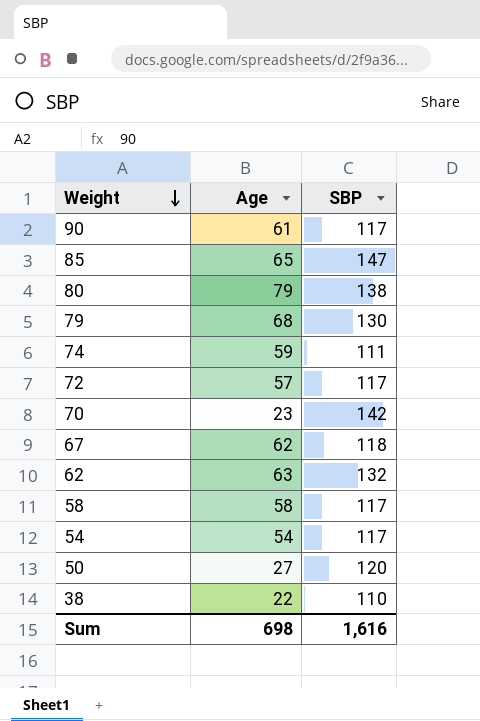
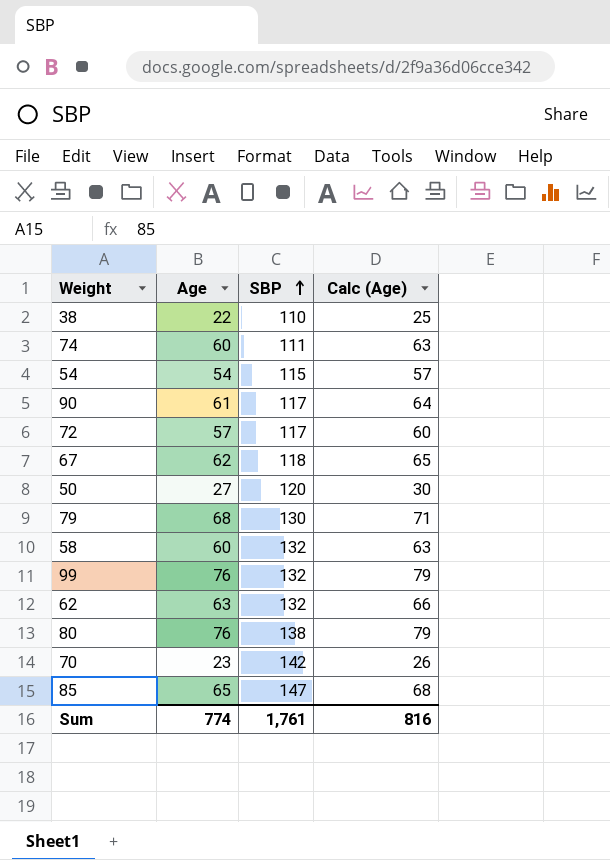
row order: Weight descending -> SBP ascending
column Calc (Age) | formula: none -> [Age] + 3
74 | Age: 59 -> 60
54 | SBP: 117 -> 115
58 | Age: 58 -> 60
58 | SBP: 117 -> 132
row 99: none -> 76 | 132 | 79
80 | Age: 79 -> 76
Sum | Age: 698 -> 774
Sum | SBP: 1,616 -> 1,761

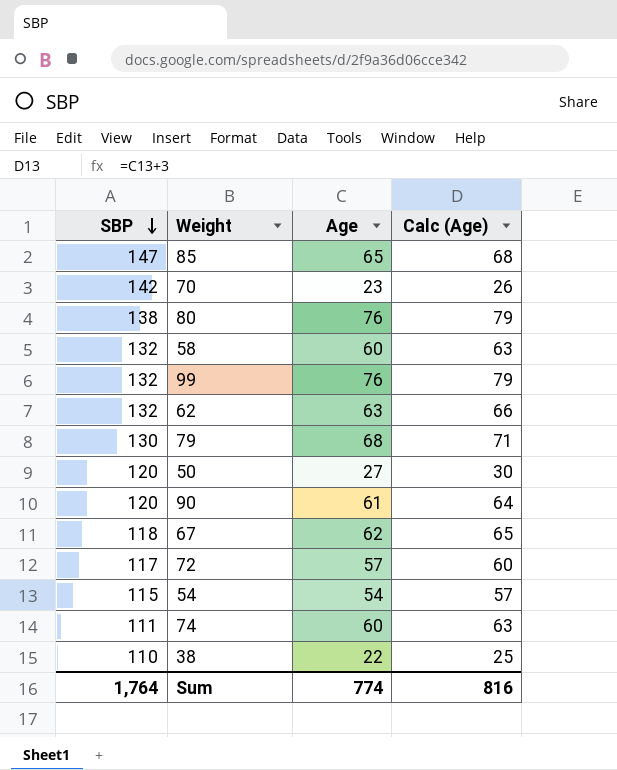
row order: SBP ascending -> SBP descending
column SBP | position: 3 -> 1
90 | SBP: 117 -> 120
Sum | SBP: 1,761 -> 1,764

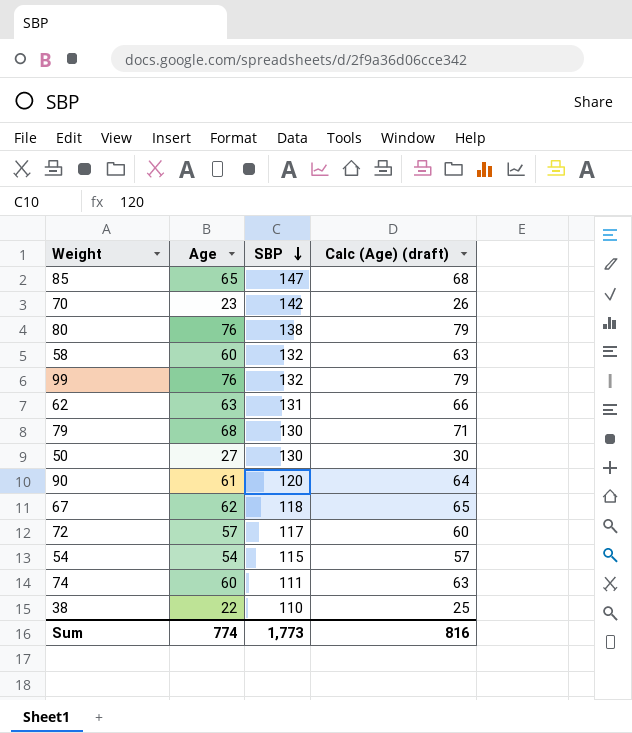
column SBP | position: 1 -> 3
column name: Calc (Age) -> Calc (Age) (draft)
62 | SBP: 132 -> 131
50 | SBP: 120 -> 130
Sum | SBP: 1,764 -> 1,773

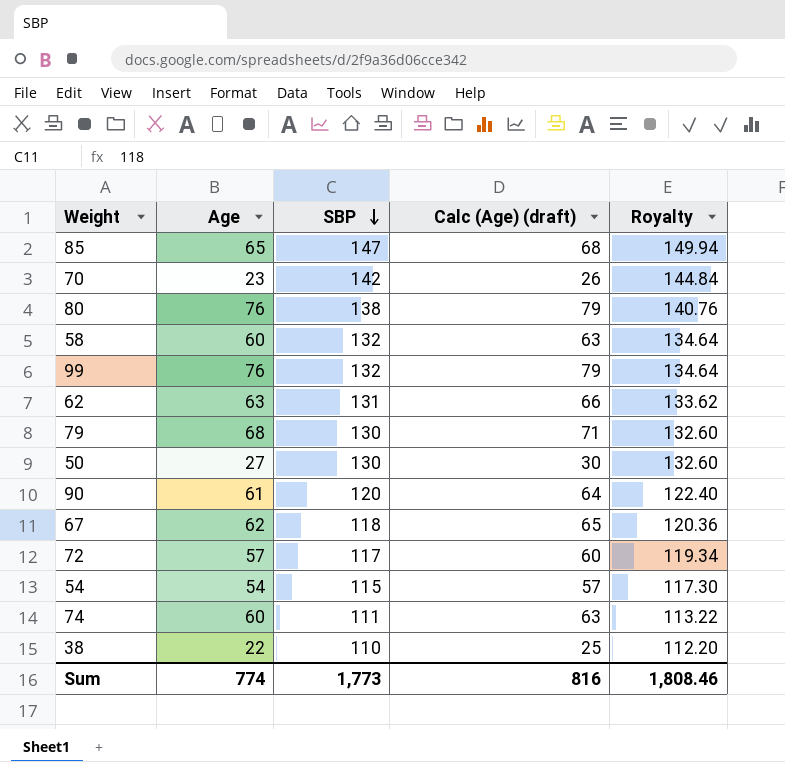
column Royalty | formula: none -> [SBP] * 1.02

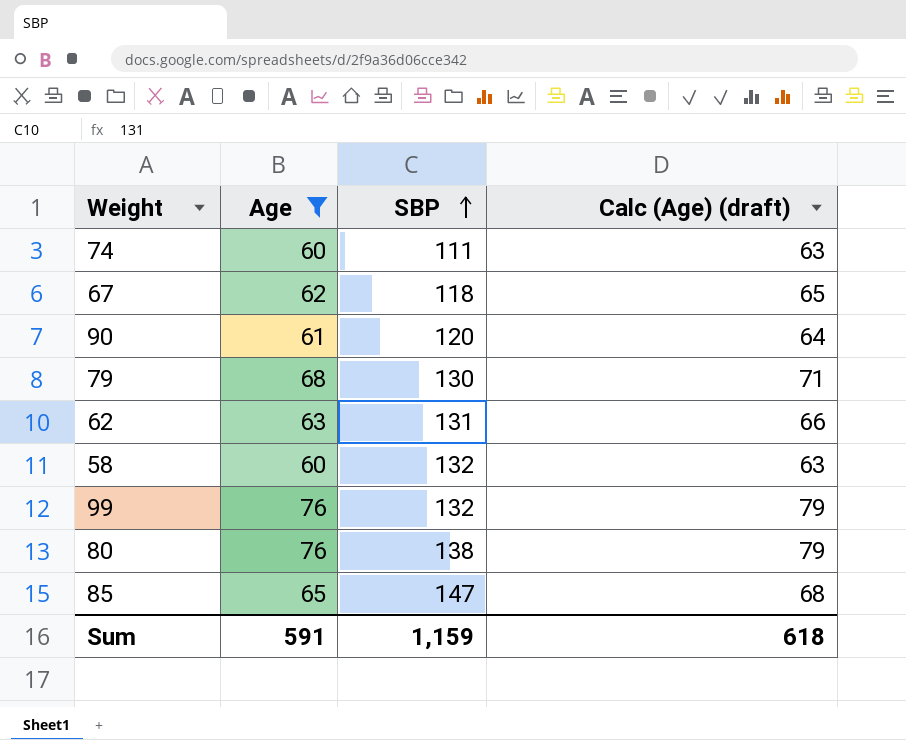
filter: none -> Age >= 60
row order: SBP descending -> SBP ascending
column Royalty | formula: [SBP] * 1.02 -> none
Sum | Age: 774 -> 591
Sum | SBP: 1,773 -> 1,159
Sum | Calc (Age) (draft): 816 -> 618

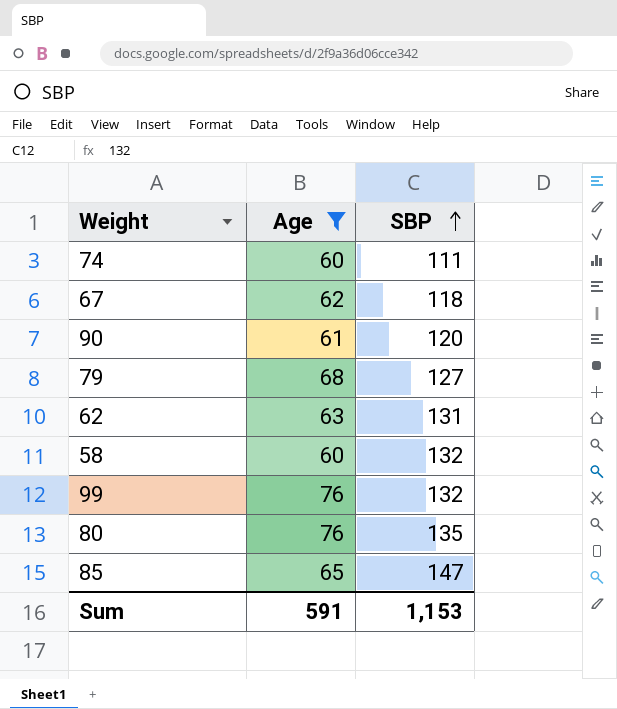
column Calc (Age) (draft) | formula: [Age] + 3 -> none
79 | SBP: 130 -> 127
80 | SBP: 138 -> 135
Sum | SBP: 1,159 -> 1,153

